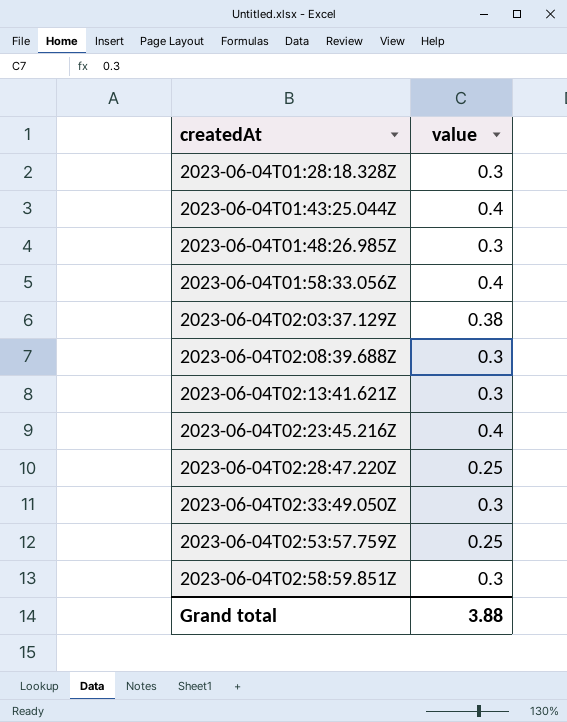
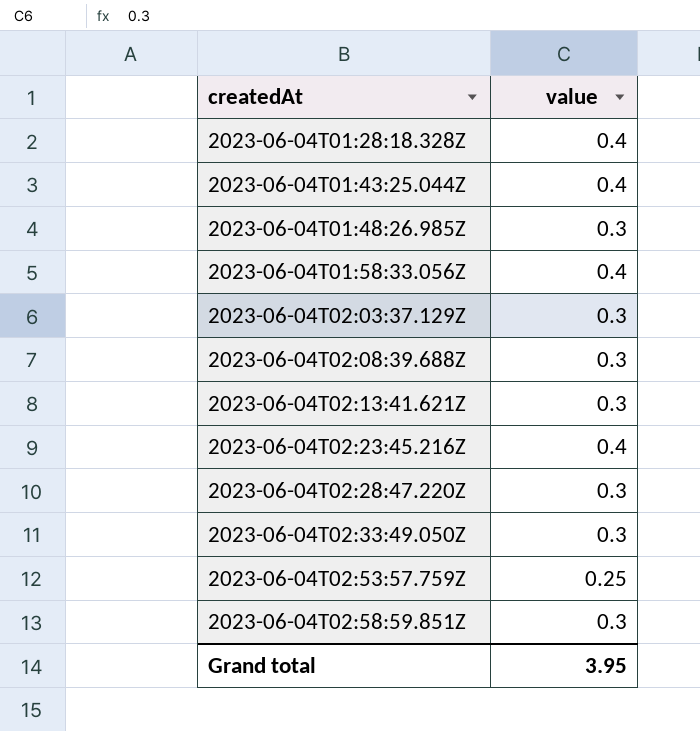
2023-06-04T01:28:18.328Z | value: 0.3 -> 0.4
2023-06-04T02:03:37.129Z | value: 0.38 -> 0.3
2023-06-04T02:28:47.220Z | value: 0.25 -> 0.3
Grand total | value: 3.88 -> 3.95

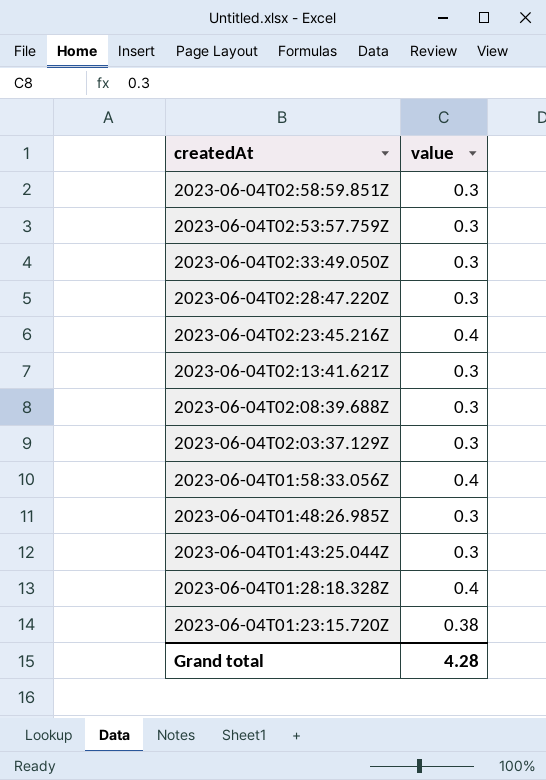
row order: createdAt ascending -> createdAt descending
2023-06-04T02:53:57.759Z | value: 0.25 -> 0.3
2023-06-04T01:43:25.044Z | value: 0.4 -> 0.3
row 2023-06-04T01:23:15.720Z: none -> 0.38
Grand total | value: 3.95 -> 4.28

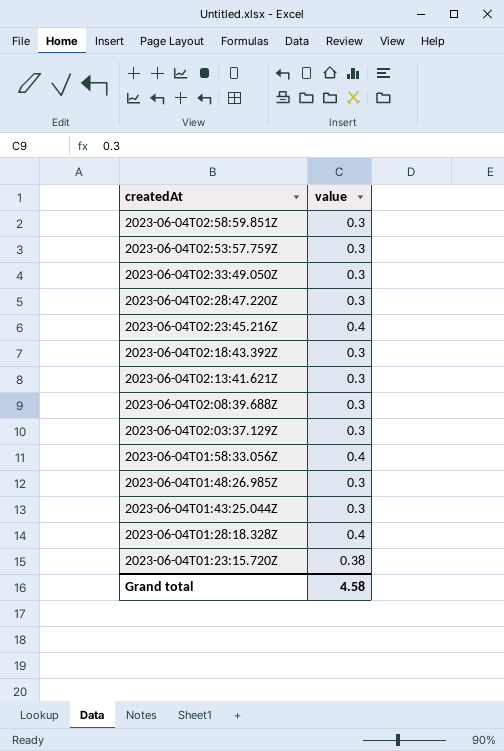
row 2023-06-04T02:18:43.392Z: none -> 0.3
Grand total | value: 4.28 -> 4.58

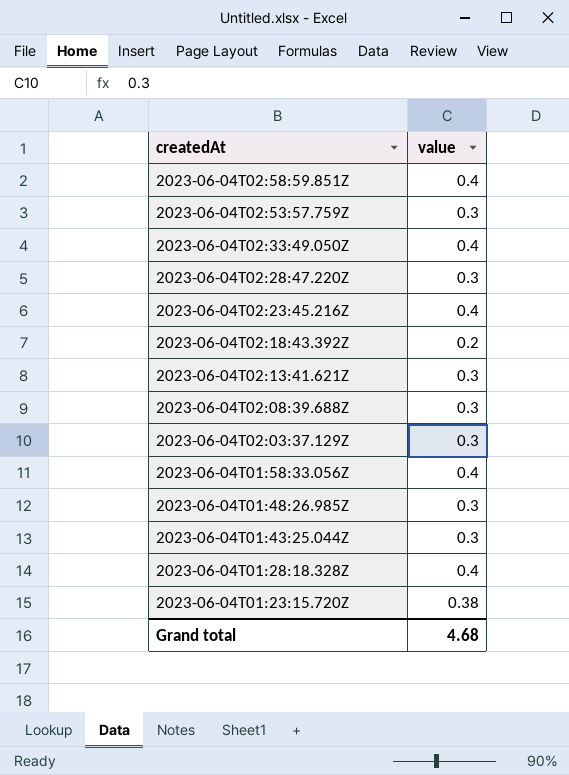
2023-06-04T02:58:59.851Z | value: 0.3 -> 0.4
2023-06-04T02:33:49.050Z | value: 0.3 -> 0.4
2023-06-04T02:18:43.392Z | value: 0.3 -> 0.2
Grand total | value: 4.58 -> 4.68

